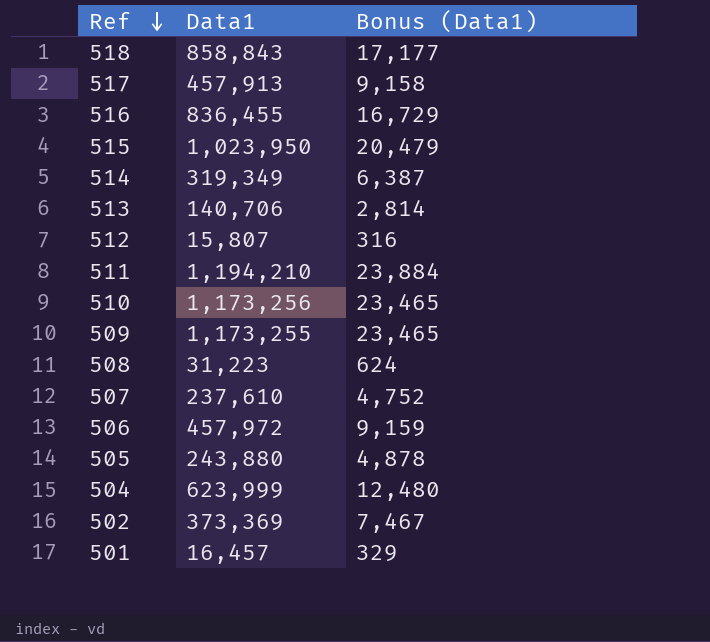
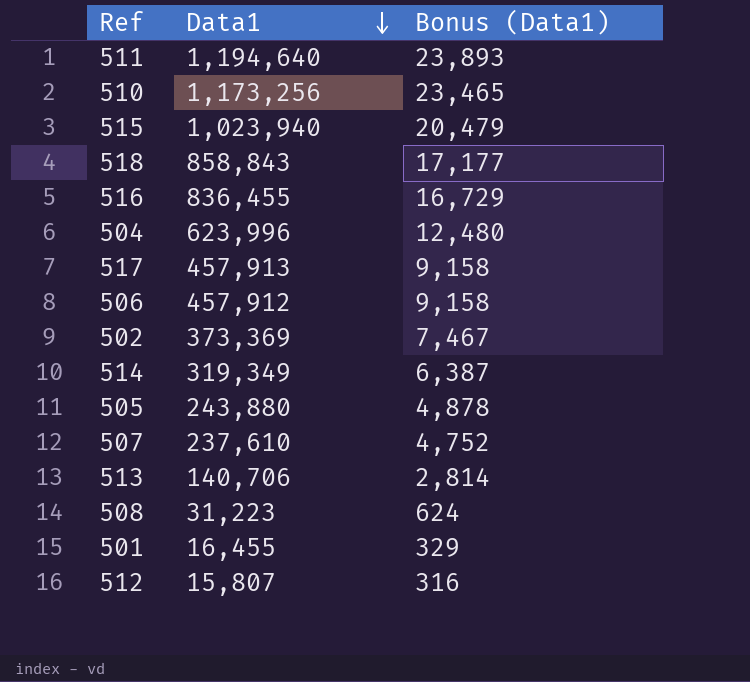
row order: Ref descending -> Data1 descending
row 509: 1,173,255 | 23,465 -> none
511 | Data1: 1,194,210 -> 1,194,640
511 | Bonus (Data1): 23,884 -> 23,893
515 | Data1: 1,023,950 -> 1,023,940
504 | Data1: 623,999 -> 623,996
506 | Data1: 457,972 -> 457,912
506 | Bonus (Data1): 9,159 -> 9,158
501 | Data1: 16,457 -> 16,455

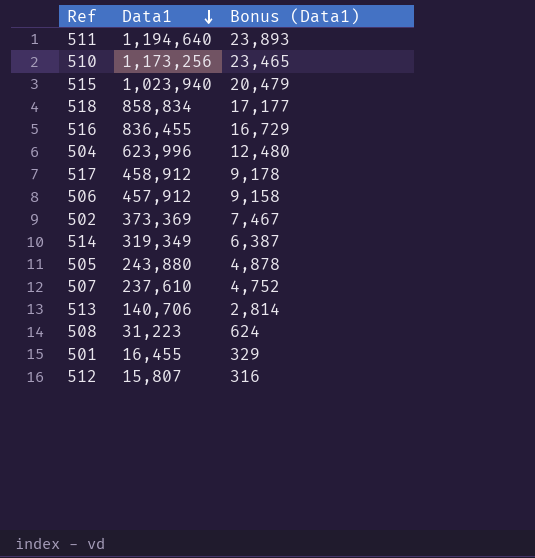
518 | Data1: 858,843 -> 858,834
517 | Data1: 457,913 -> 458,912
517 | Bonus (Data1): 9,158 -> 9,178

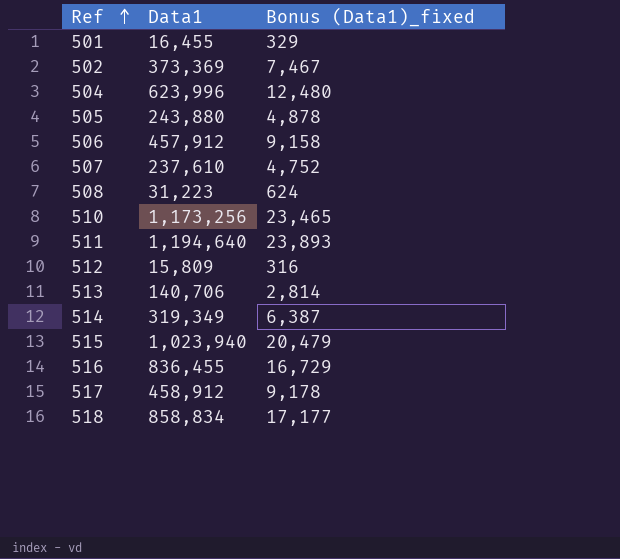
row order: Data1 descending -> Ref ascending
column name: Bonus (Data1) -> Bonus (Data1)_fixed
512 | Data1: 15,807 -> 15,809

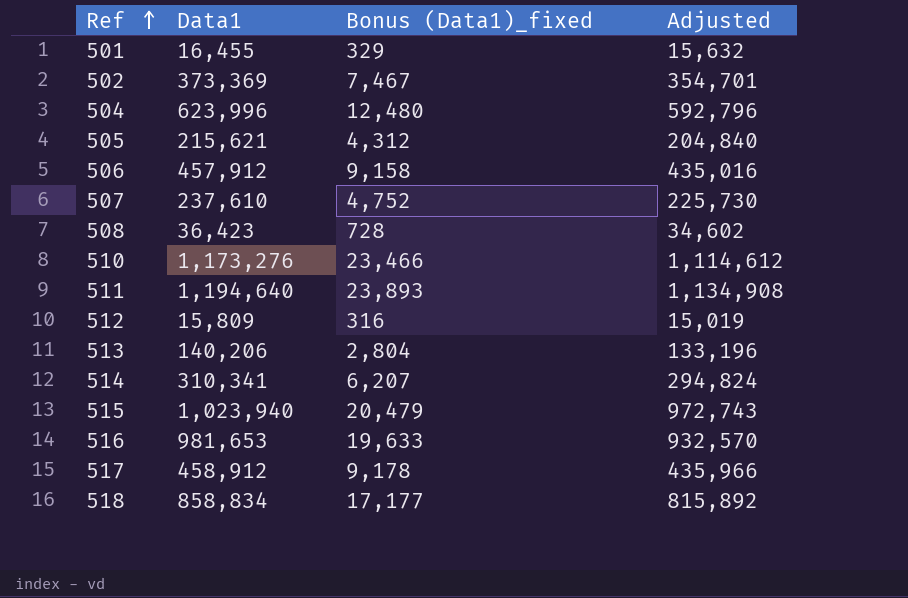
column Adjusted | formula: none -> [Data1] * 0.95
505 | Data1: 243,880 -> 215,621
505 | Bonus (Data1)_fixed: 4,878 -> 4,312
508 | Data1: 31,223 -> 36,423
508 | Bonus (Data1)_fixed: 624 -> 728
510 | Data1: 1,173,256 -> 1,173,276
510 | Bonus (Data1)_fixed: 23,465 -> 23,466
513 | Data1: 140,706 -> 140,206
513 | Bonus (Data1)_fixed: 2,814 -> 2,804
514 | Data1: 319,349 -> 310,341
514 | Bonus (Data1)_fixed: 6,387 -> 6,207
516 | Data1: 836,455 -> 981,653
516 | Bonus (Data1)_fixed: 16,729 -> 19,633

